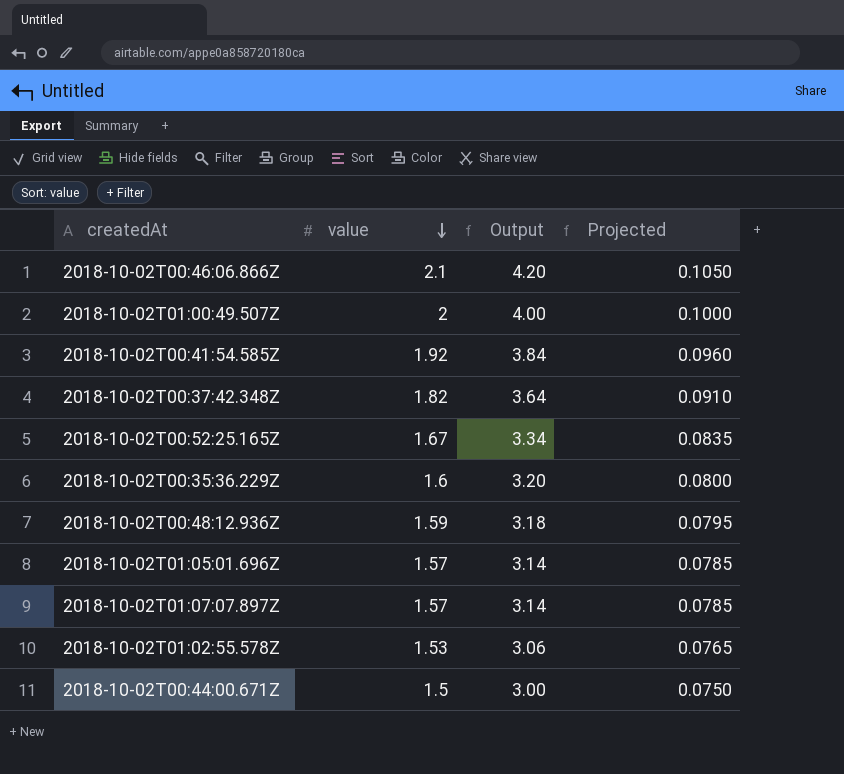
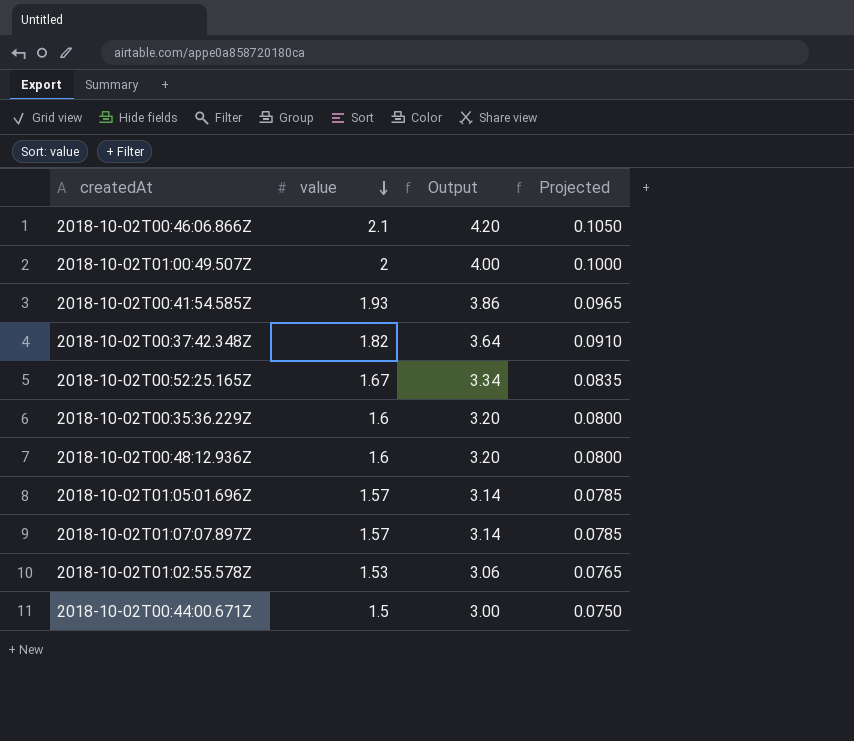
2018-10-02T00:41:54.585Z | value: 1.92 -> 1.93
2018-10-02T00:41:54.585Z | Output: 3.84 -> 3.86
2018-10-02T00:41:54.585Z | Projected: 0.0960 -> 0.0965
2018-10-02T00:48:12.936Z | value: 1.59 -> 1.6
2018-10-02T00:48:12.936Z | Output: 3.18 -> 3.20
2018-10-02T00:48:12.936Z | Projected: 0.0795 -> 0.0800

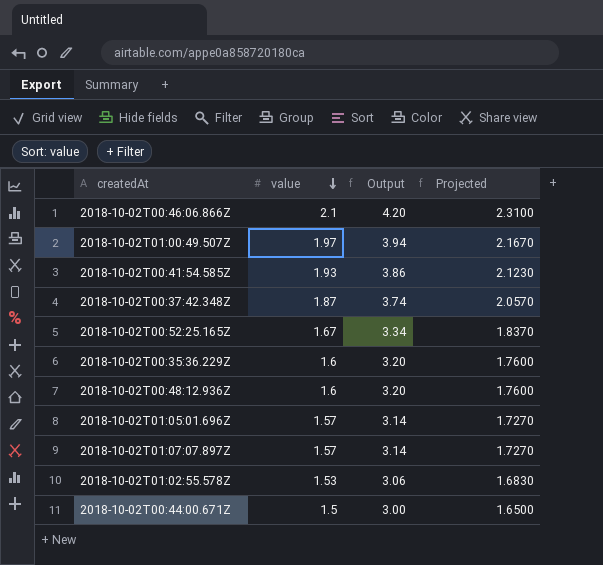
column Projected | formula: [value] * 0.05 -> [value] * 1.1
2018-10-02T01:00:49.507Z | value: 2 -> 1.97
2018-10-02T01:00:49.507Z | Output: 4.00 -> 3.94
2018-10-02T00:37:42.348Z | value: 1.82 -> 1.87
2018-10-02T00:37:42.348Z | Output: 3.64 -> 3.74

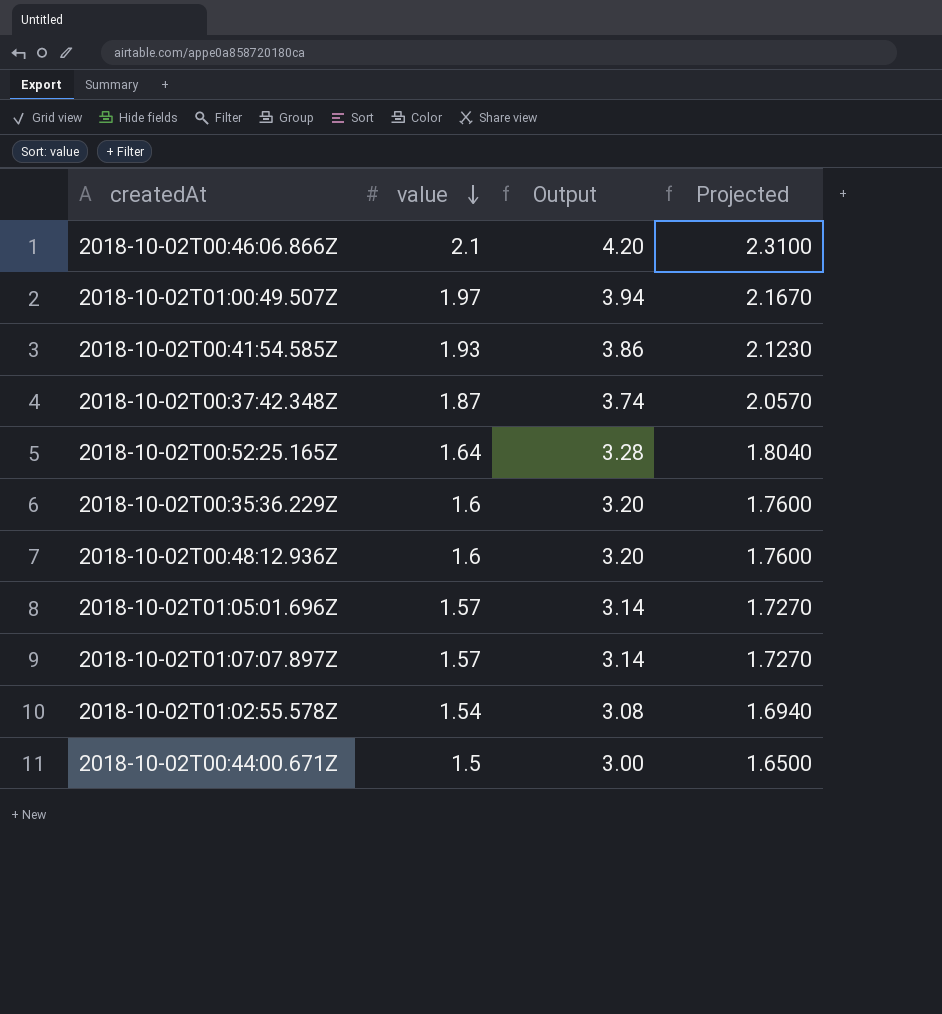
2018-10-02T00:52:25.165Z | value: 1.67 -> 1.64
2018-10-02T00:52:25.165Z | Output: 3.34 -> 3.28
2018-10-02T00:52:25.165Z | Projected: 1.8370 -> 1.8040
2018-10-02T01:02:55.578Z | value: 1.53 -> 1.54
2018-10-02T01:02:55.578Z | Output: 3.06 -> 3.08
2018-10-02T01:02:55.578Z | Projected: 1.6830 -> 1.6940

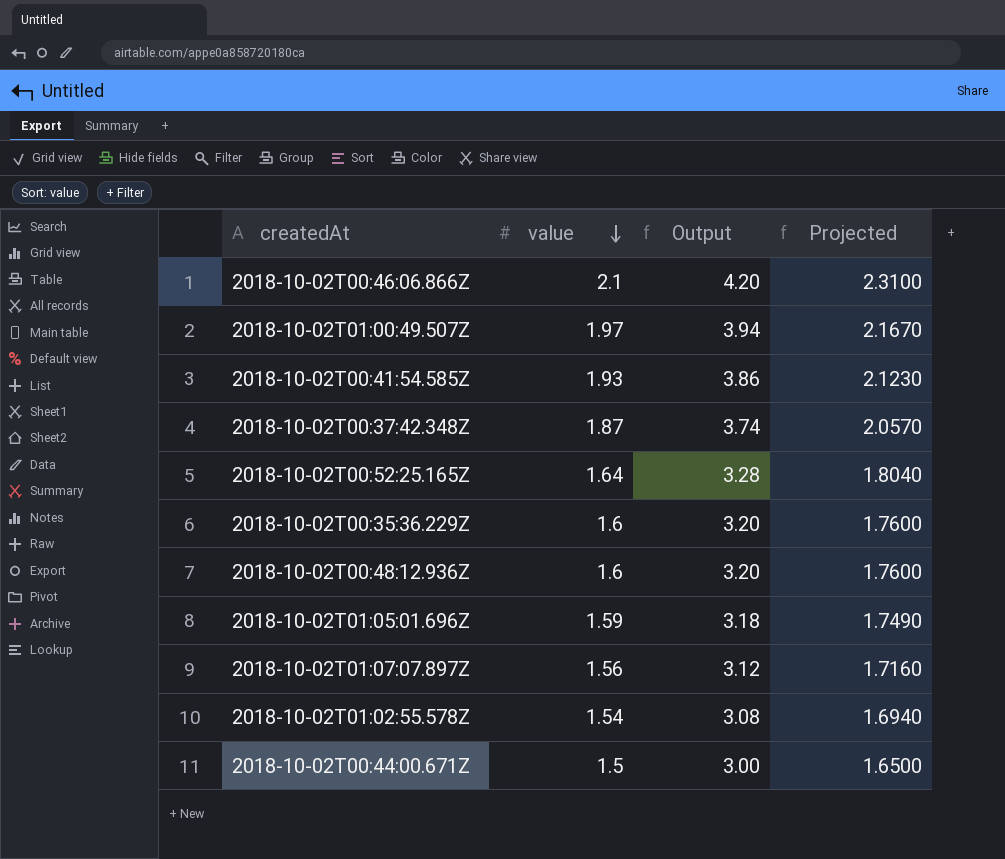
2018-10-02T01:05:01.696Z | value: 1.57 -> 1.59
2018-10-02T01:05:01.696Z | Output: 3.14 -> 3.18
2018-10-02T01:05:01.696Z | Projected: 1.7270 -> 1.7490
2018-10-02T01:07:07.897Z | value: 1.57 -> 1.56
2018-10-02T01:07:07.897Z | Output: 3.14 -> 3.12
2018-10-02T01:07:07.897Z | Projected: 1.7270 -> 1.7160

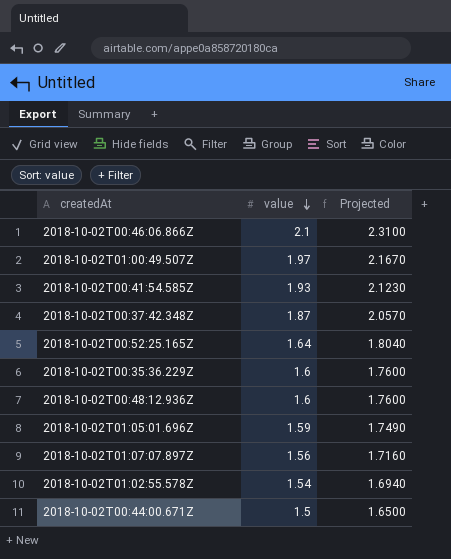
column Output | formula: [value] * 2 -> none

